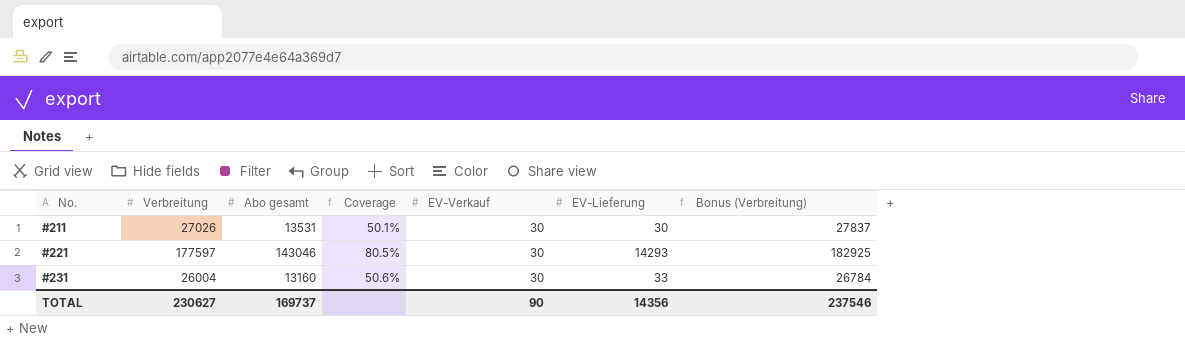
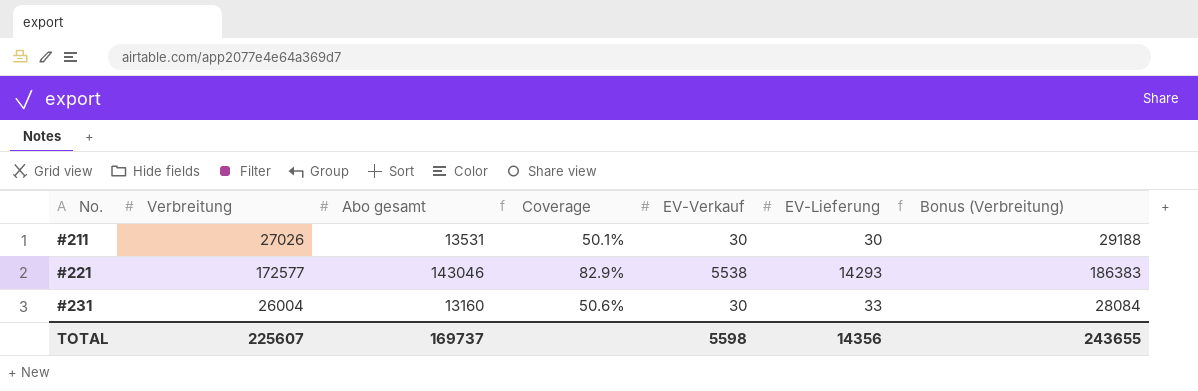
column Bonus (Verbreitung) | formula: [Verbreitung] * 1.03 -> [Verbreitung] * 1.08
#221 | Verbreitung: 177597 -> 172577
#221 | Coverage: 80.5% -> 82.9%
#221 | EV-Verkauf: 30 -> 5538
TOTAL | Verbreitung: 230627 -> 225607
TOTAL | EV-Verkauf: 90 -> 5598
TOTAL | Bonus (Verbreitung): 237546 -> 243655

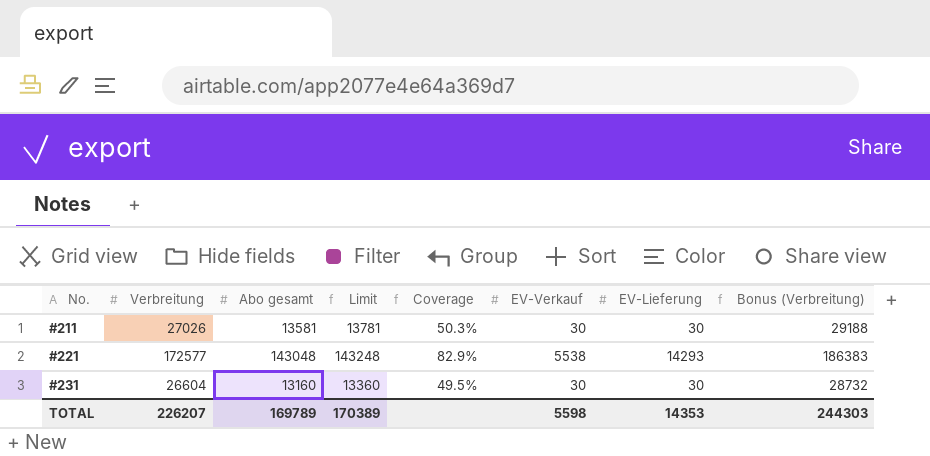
column Limit | formula: none -> [Abo gesamt] + 200
#211 | Abo gesamt: 13531 -> 13581
#211 | Coverage: 50.1% -> 50.3%
#221 | Abo gesamt: 143046 -> 143048
#231 | Verbreitung: 26004 -> 26604
#231 | Coverage: 50.6% -> 49.5%
#231 | EV-Lieferung: 33 -> 30
#231 | Bonus (Verbreitung): 28084 -> 28732
TOTAL | Verbreitung: 225607 -> 226207
TOTAL | Abo gesamt: 169737 -> 169789
TOTAL | EV-Lieferung: 14356 -> 14353
TOTAL | Bonus (Verbreitung): 243655 -> 244303

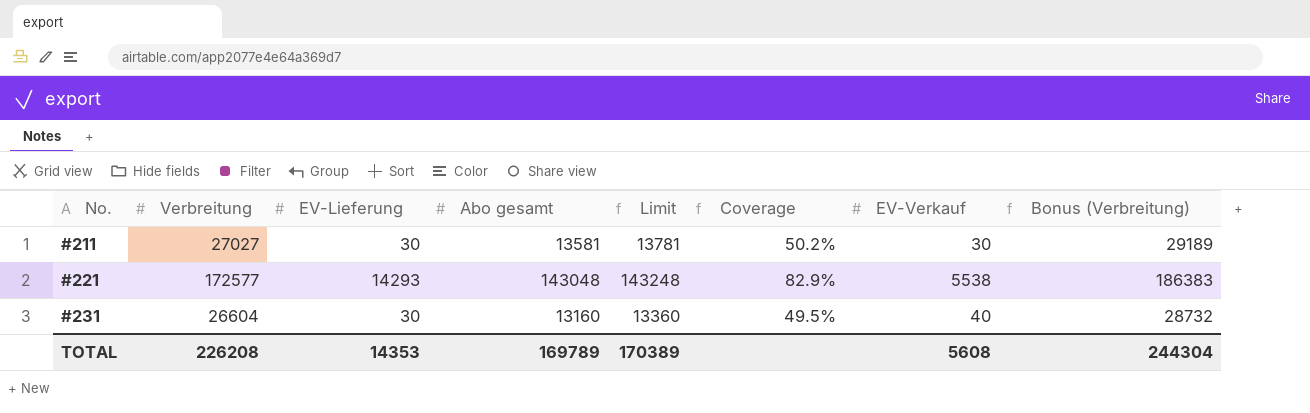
column EV-Lieferung | position: 7 -> 3
#211 | Verbreitung: 27026 -> 27027
#211 | Coverage: 50.3% -> 50.2%
#211 | Bonus (Verbreitung): 29188 -> 29189
#231 | EV-Verkauf: 30 -> 40
TOTAL | Verbreitung: 226207 -> 226208
TOTAL | EV-Verkauf: 5598 -> 5608
TOTAL | Bonus (Verbreitung): 244303 -> 244304

